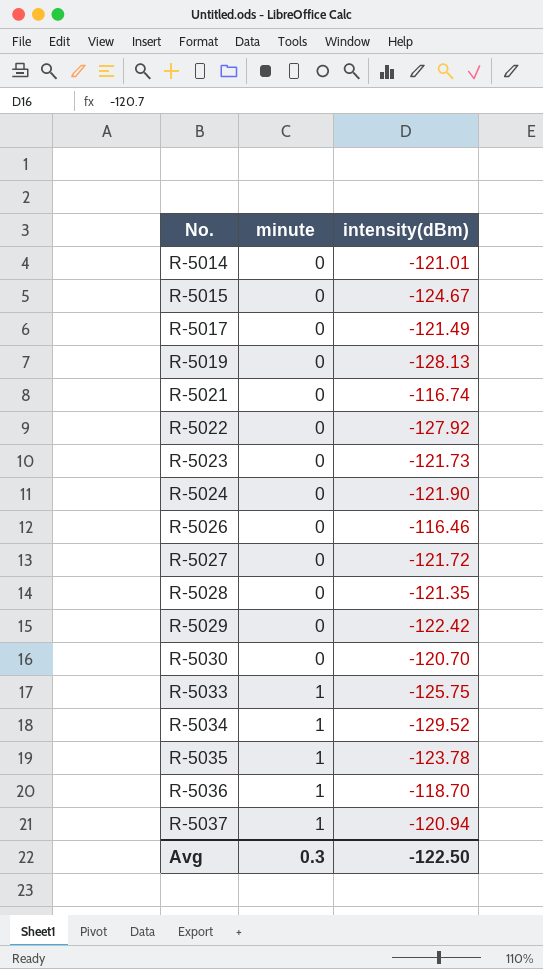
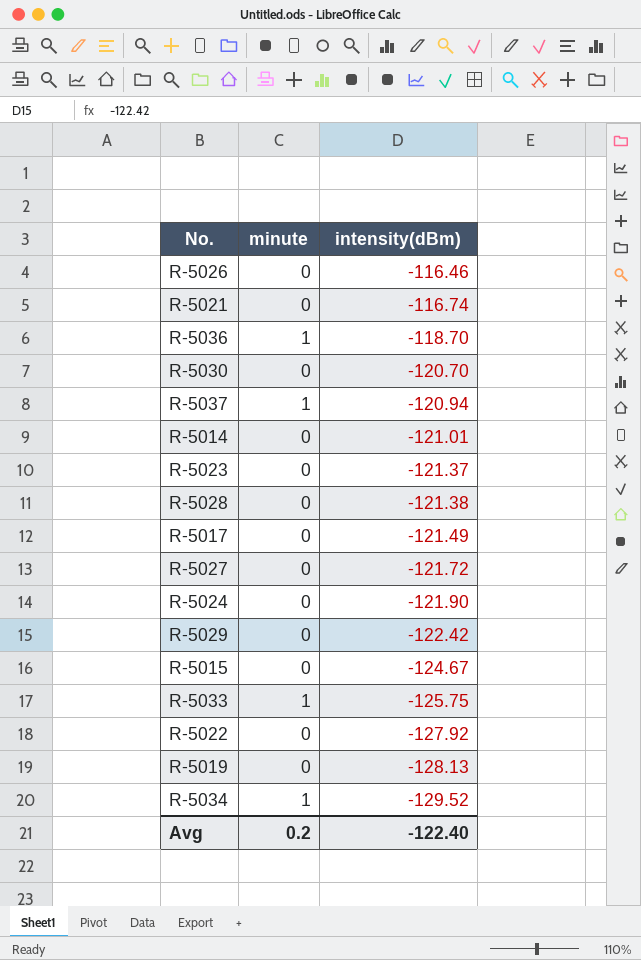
row order: No. ascending -> intensity(dBm) descending
row R-5035: 1 | -123.78 -> none
R-5023 | intensity(dBm): -121.73 -> -121.37
R-5028 | intensity(dBm): -121.35 -> -121.38
Avg | minute: 0.3 -> 0.2
Avg | intensity(dBm): -122.50 -> -122.40

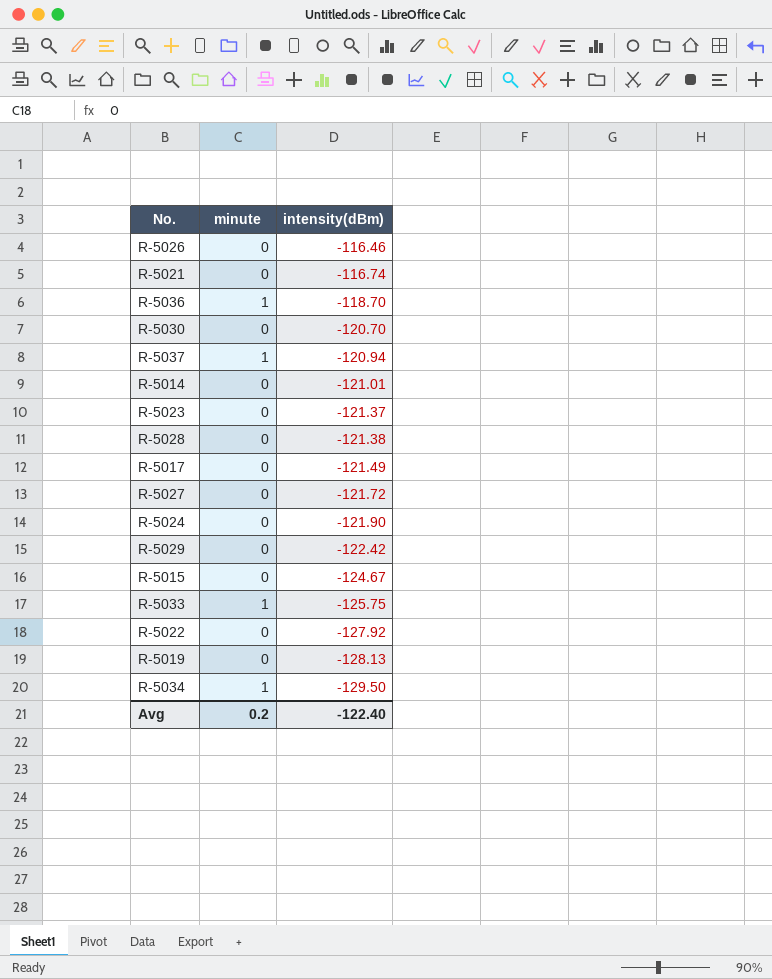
R-5034 | intensity(dBm): -129.52 -> -129.50

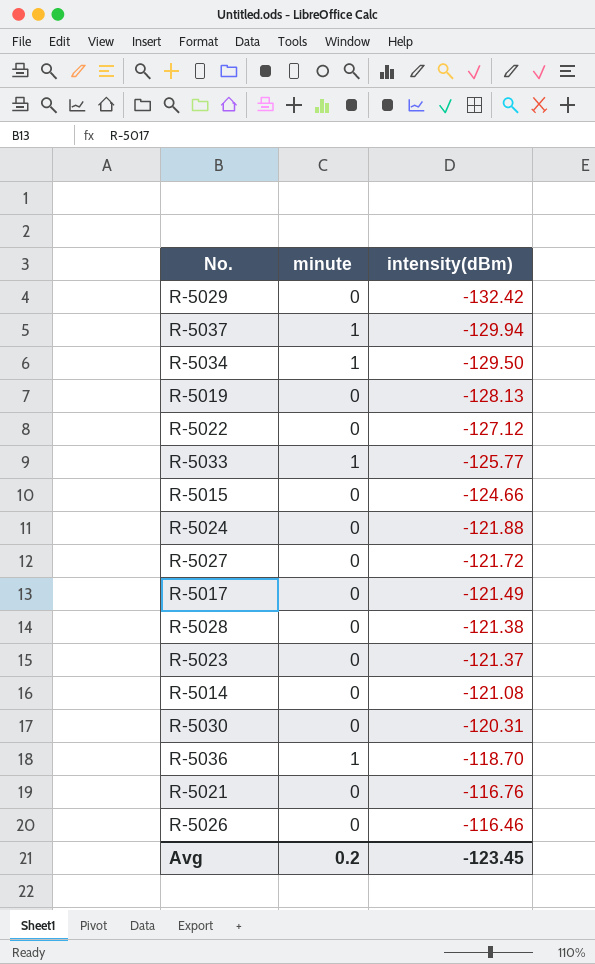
row order: intensity(dBm) descending -> intensity(dBm) ascending
R-5029 | intensity(dBm): -122.42 -> -132.42
R-5037 | intensity(dBm): -120.94 -> -129.94
R-5022 | intensity(dBm): -127.92 -> -127.12
R-5033 | intensity(dBm): -125.75 -> -125.77
R-5015 | intensity(dBm): -124.67 -> -124.66
R-5024 | intensity(dBm): -121.90 -> -121.88
R-5014 | intensity(dBm): -121.01 -> -121.08
R-5030 | intensity(dBm): -120.70 -> -120.31
R-5021 | intensity(dBm): -116.74 -> -116.76
Avg | intensity(dBm): -122.40 -> -123.45

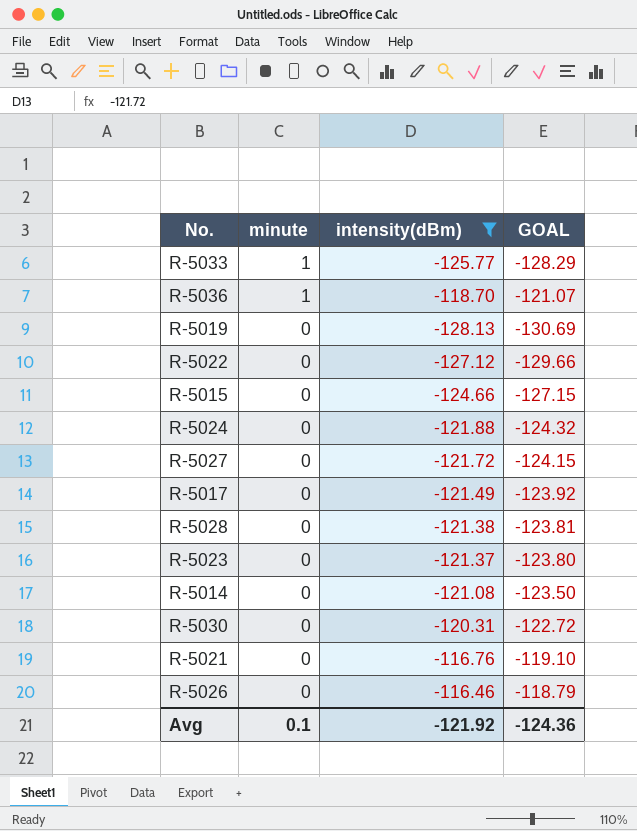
filter: none -> intensity(dBm) >= -128.13
row order: intensity(dBm) ascending -> minute descending
column GOAL | formula: none -> [intensity(dBm)] * 1.02
Avg | minute: 0.2 -> 0.1
Avg | intensity(dBm): -123.45 -> -121.92

